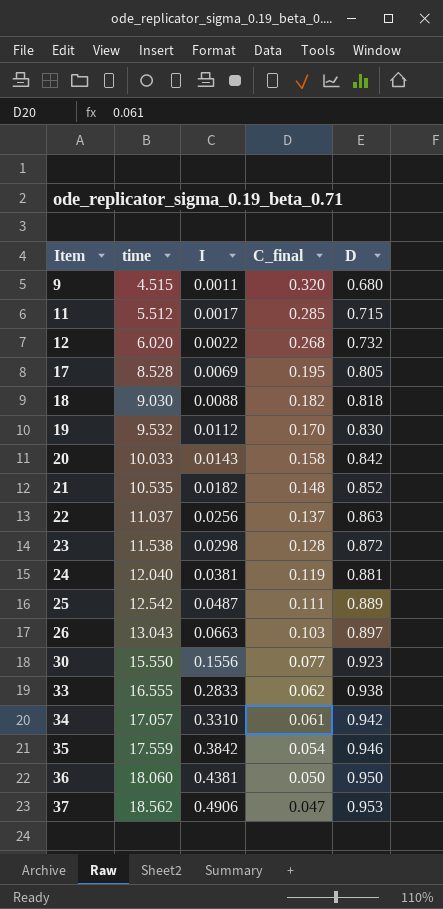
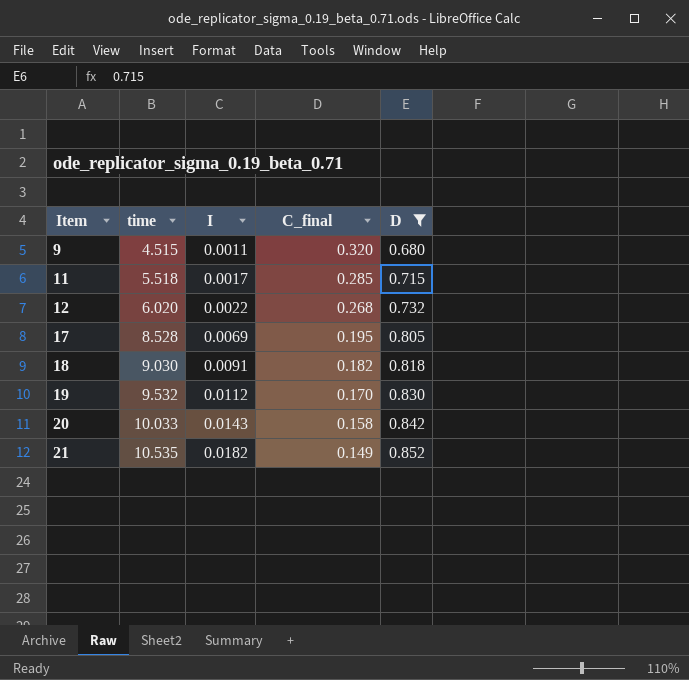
filter: none -> D <= 0.852
11 | time: 5.512 -> 5.518
18 | I: 0.0088 -> 0.0091
21 | C_final: 0.148 -> 0.149

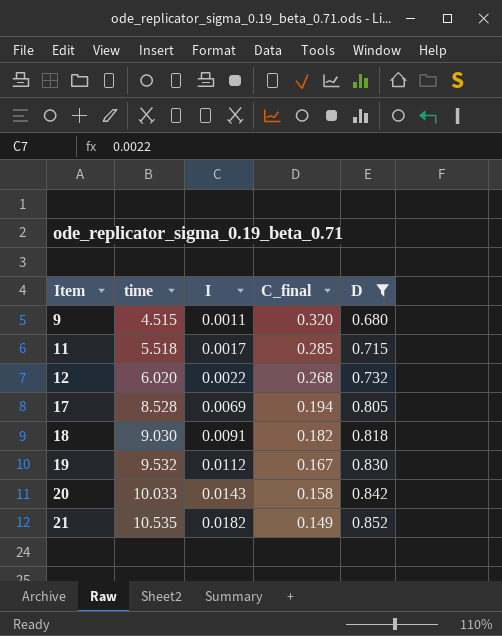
17 | C_final: 0.195 -> 0.194
19 | C_final: 0.170 -> 0.167

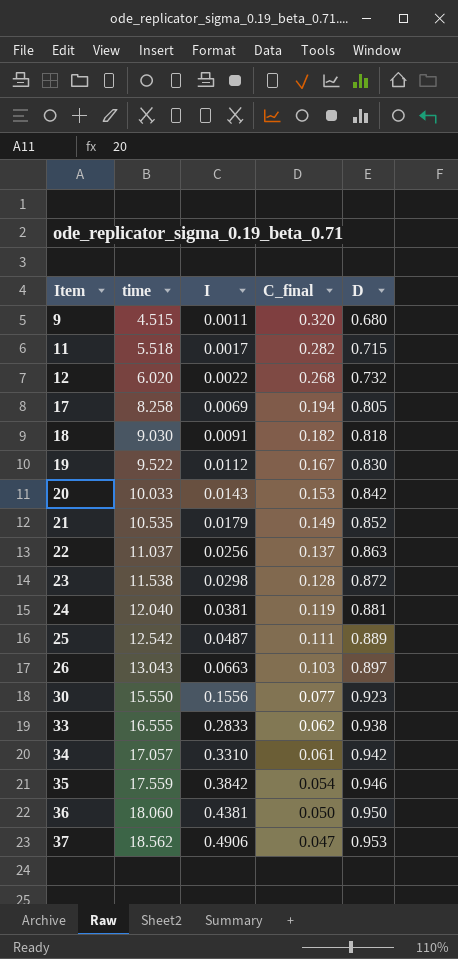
filter: D <= 0.852 -> none
11 | C_final: 0.285 -> 0.282
17 | time: 8.528 -> 8.258
19 | time: 9.532 -> 9.522
20 | C_final: 0.158 -> 0.153
21 | I: 0.0182 -> 0.0179

